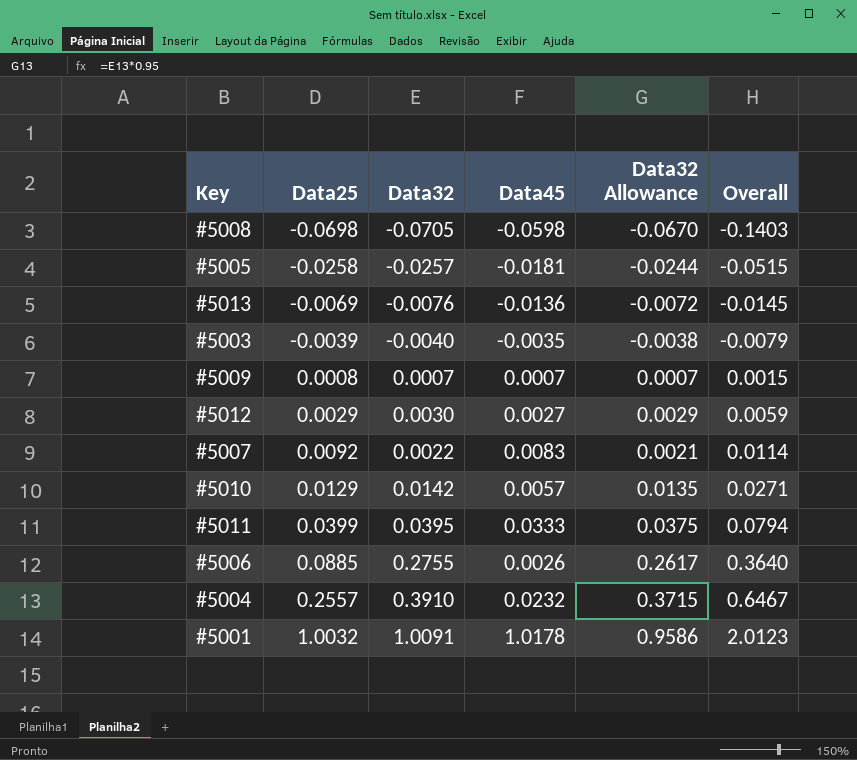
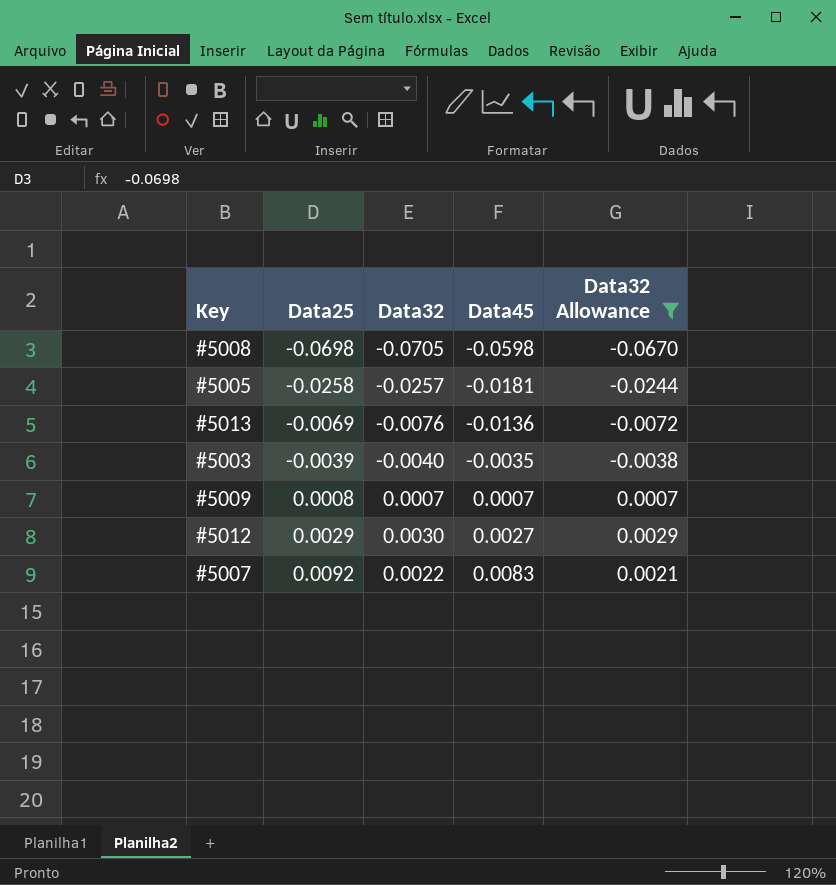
filter: none -> Data32 Allowance <= 0.0029
column Overall | formula: [Data25] + [Data32] -> none

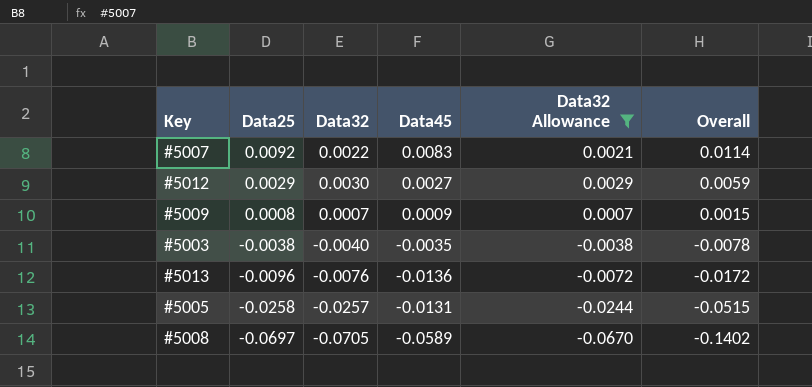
row order: Data25 ascending -> Data25 descending
column Overall | formula: none -> [Data25] + [Data32]
#5009 | Data45: 0.0007 -> 0.0009
#5003 | Data25: -0.0039 -> -0.0038
#5013 | Data25: -0.0069 -> -0.0096
#5005 | Data45: -0.0181 -> -0.0131
#5008 | Data25: -0.0698 -> -0.0697
#5008 | Data45: -0.0598 -> -0.0589

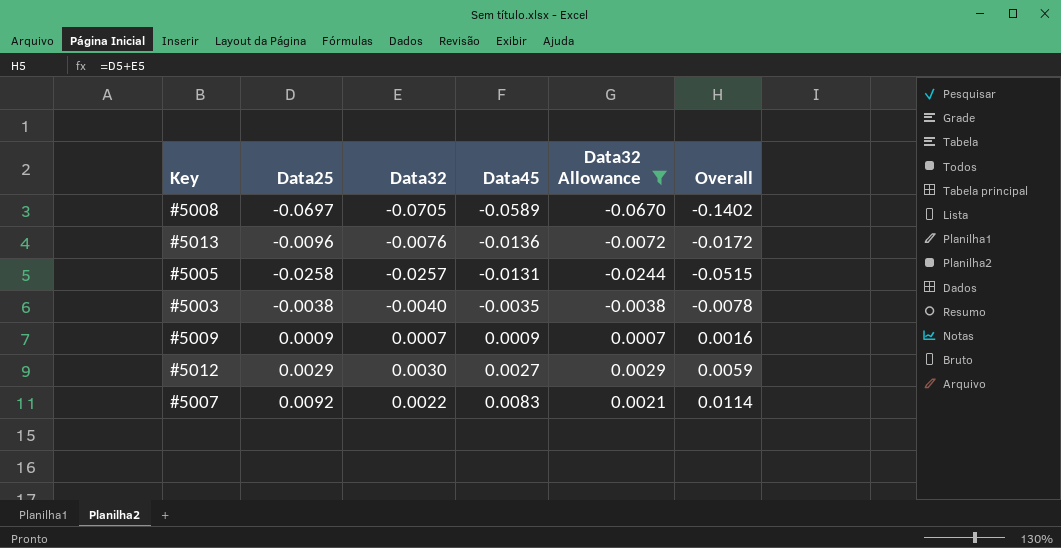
row order: Data25 descending -> Data45 ascending
#5009 | Data25: 0.0008 -> 0.0009
#5009 | Overall: 0.0015 -> 0.0016

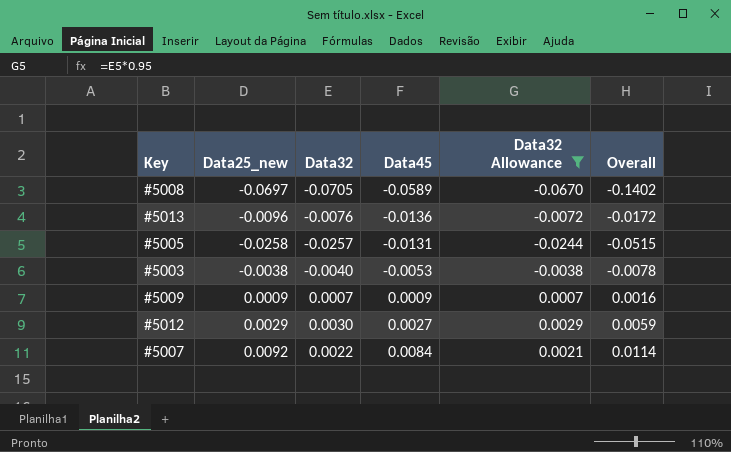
column name: Data25 -> Data25_new
#5003 | Data45: -0.0035 -> -0.0053
#5007 | Data45: 0.0083 -> 0.0084

